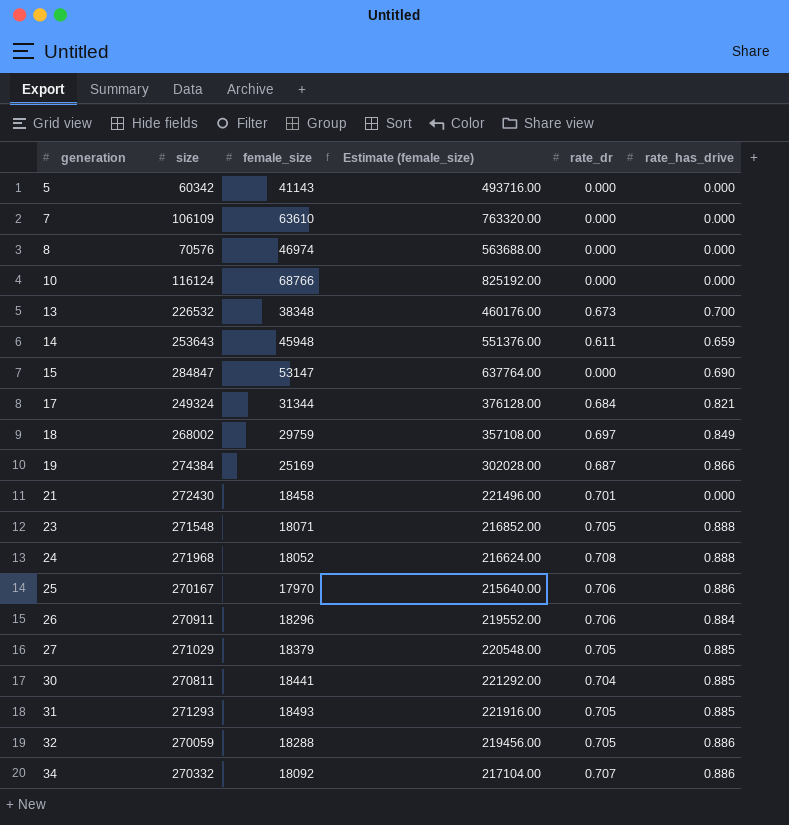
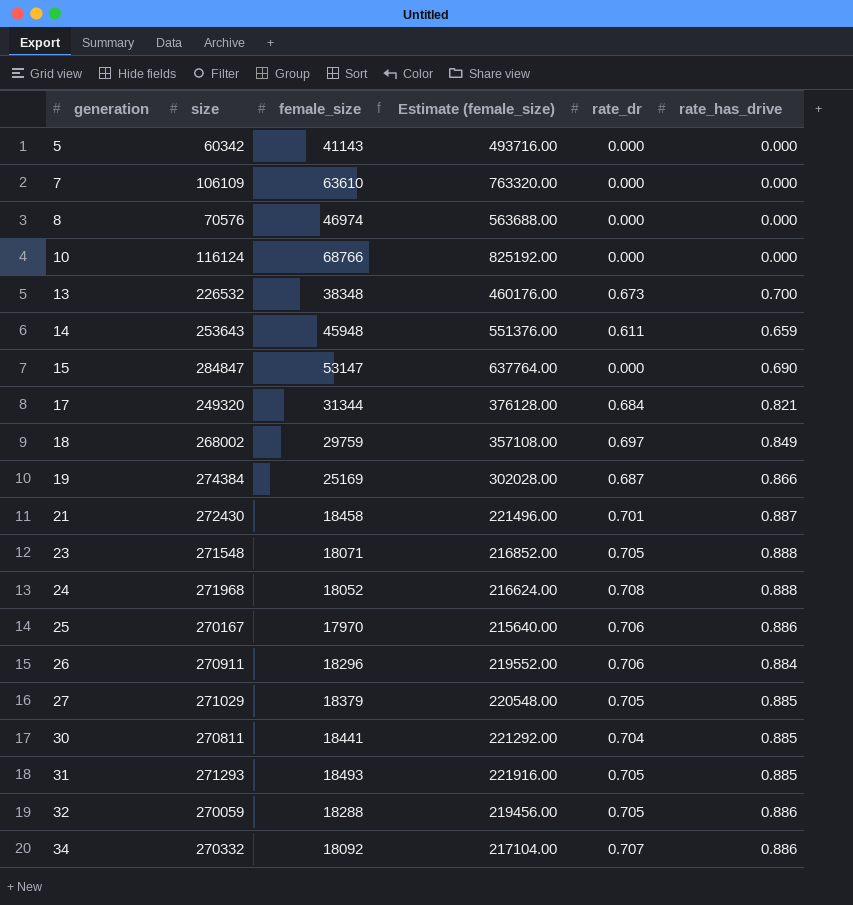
17 | size: 249324 -> 249320
21 | rate_has_drive: 0.000 -> 0.887

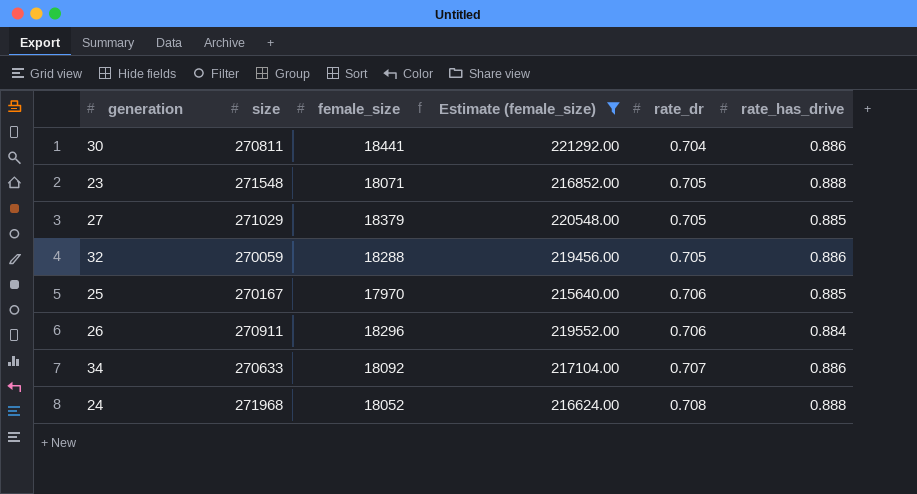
filter: none -> Estimate (female_size) <= 221292.00
row order: generation ascending -> rate_dr ascending
30 | rate_has_drive: 0.885 -> 0.886
25 | rate_has_drive: 0.886 -> 0.885
34 | size: 270332 -> 270633

